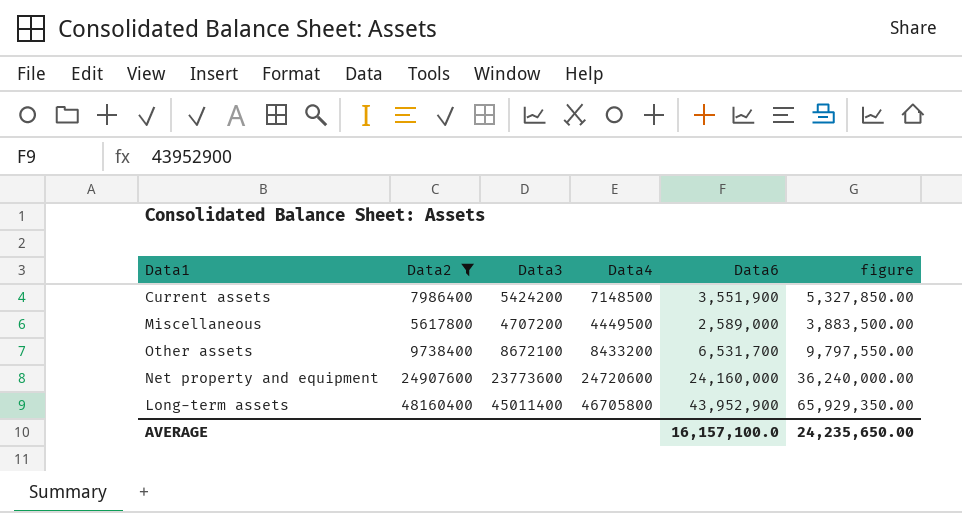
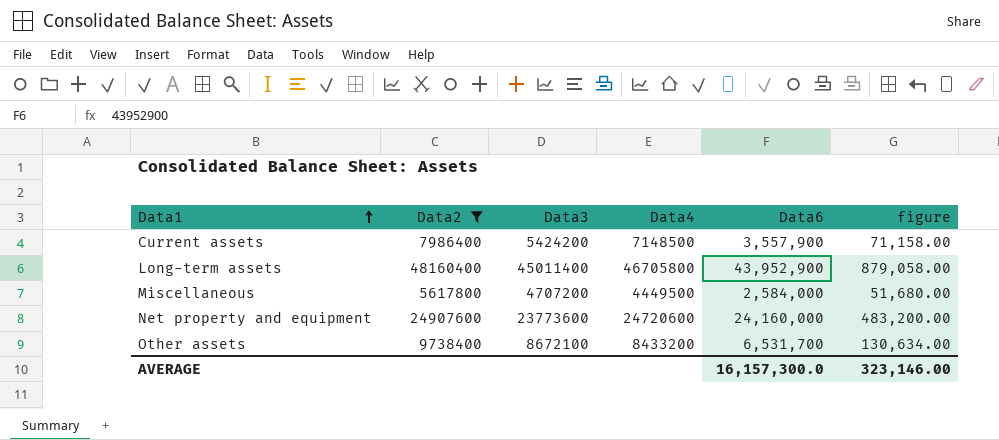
row order: none -> Data1 ascending
column figure | formula: [Data6] * 1.5 -> [Data6] * 0.02
Current assets | Data6: 3,551,900 -> 3,557,900
Miscellaneous | Data6: 2,589,000 -> 2,584,000
AVERAGE | Data6: 16,157,100.0 -> 16,157,300.0
AVERAGE | figure: 24,235,650.00 -> 323,146.00

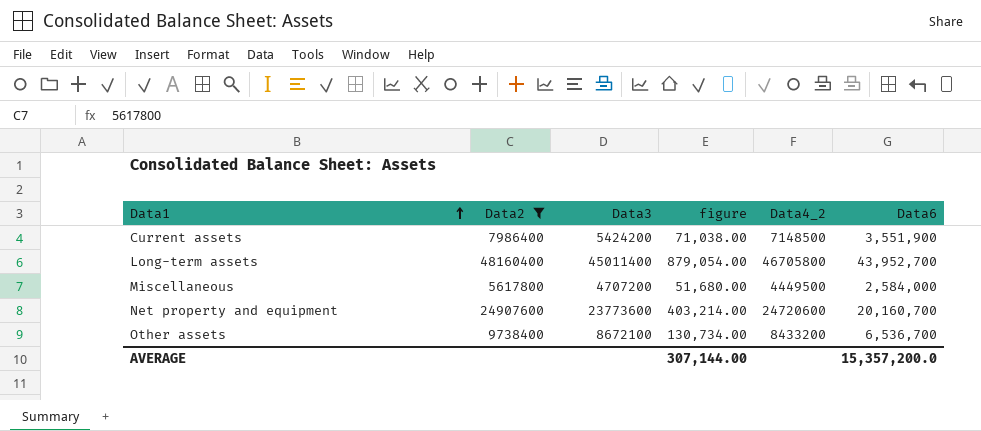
column figure | position: 6 -> 4
column name: Data4 -> Data4_2
Current assets | figure: 71,158.00 -> 71,038.00
Current assets | Data6: 3,557,900 -> 3,551,900
Long-term assets | figure: 879,058.00 -> 879,054.00
Long-term assets | Data6: 43,952,900 -> 43,952,700
Net property and equipment | figure: 483,200.00 -> 403,214.00
Net property and equipment | Data6: 24,160,000 -> 20,160,700
Other assets | figure: 130,634.00 -> 130,734.00
Other assets | Data6: 6,531,700 -> 6,536,700
AVERAGE | figure: 323,146.00 -> 307,144.00
AVERAGE | Data6: 16,157,300.0 -> 15,357,200.0

